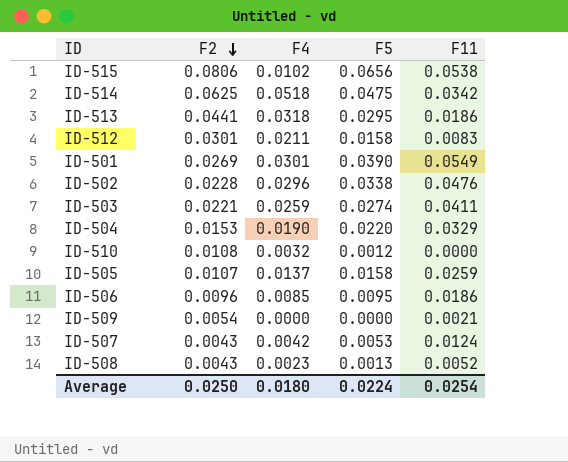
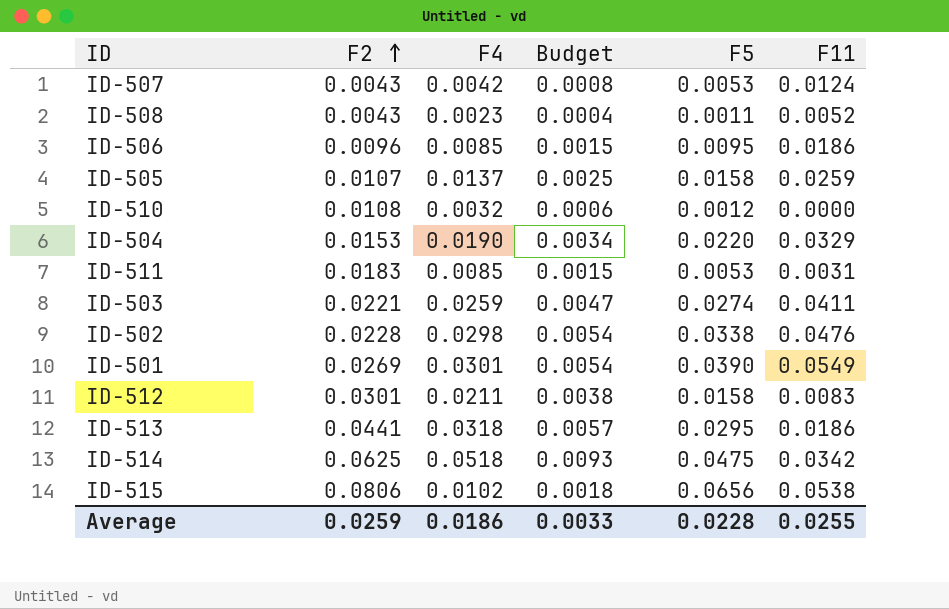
row order: F2 descending -> F2 ascending
column Budget | formula: none -> [F4] * 0.18
row ID-509: 0.0054 | 0.0000 | 0.0000 | 0.0021 -> none
ID-508 | F5: 0.0013 -> 0.0011
row ID-511: none -> 0.0183 | 0.0085 | 0.0015 | 0.0053 | 0.0031
ID-502 | F4: 0.0296 -> 0.0298
Average | F2: 0.0250 -> 0.0259
Average | F4: 0.0180 -> 0.0186
Average | F5: 0.0224 -> 0.0228
Average | F11: 0.0254 -> 0.0255

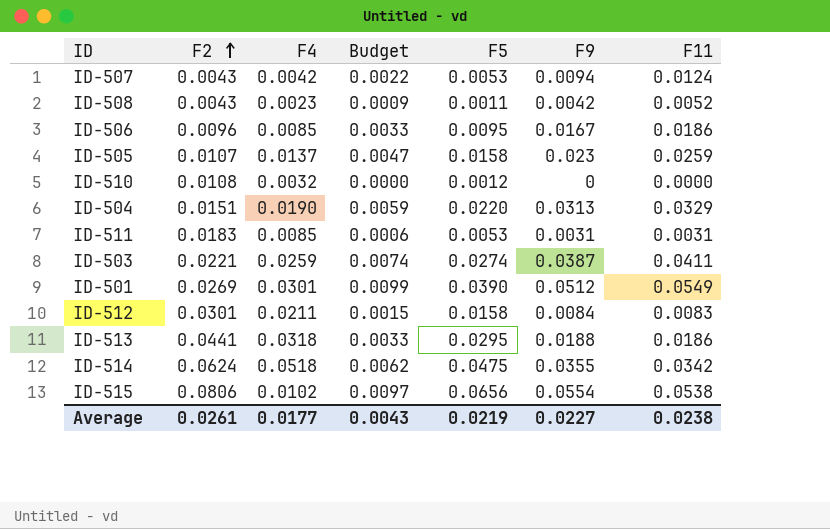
column Budget | formula: [F4] * 0.18 -> [F11] * 0.18
column F9 | position: none -> 6
row ID-502: 0.0228 | 0.0298 | 0.0054 | 0.0338 | 0.0476 -> none
ID-504 | F2: 0.0153 -> 0.0151
ID-514 | F2: 0.0625 -> 0.0624
Average | F2: 0.0259 -> 0.0261
Average | F4: 0.0186 -> 0.0177
Average | Budget: 0.0033 -> 0.0043
Average | F5: 0.0228 -> 0.0219
Average | F11: 0.0255 -> 0.0238

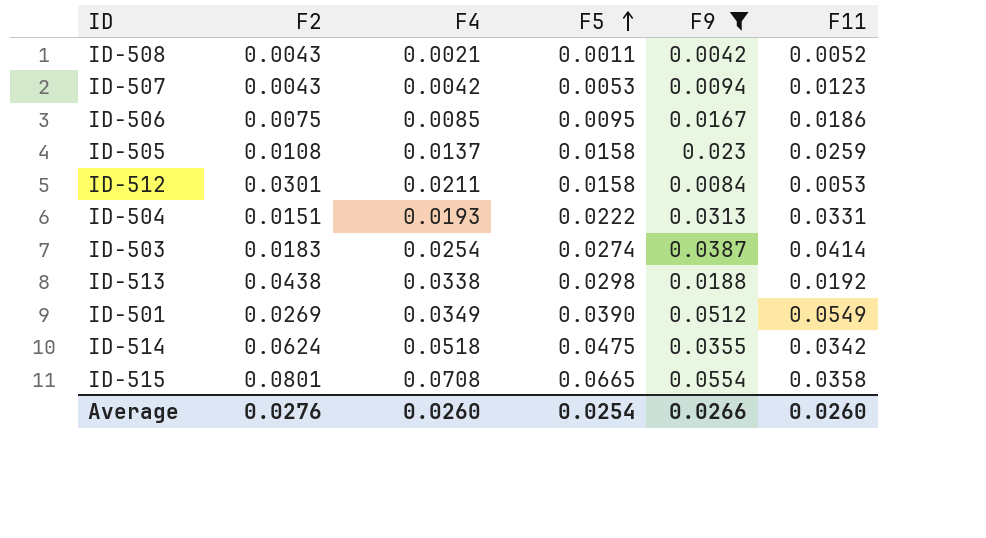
filter: none -> F9 >= 0.0042
row order: F2 ascending -> F5 ascending
column Budget | formula: [F11] * 0.18 -> none
ID-508 | F4: 0.0023 -> 0.0021
ID-507 | F11: 0.0124 -> 0.0123
ID-506 | F2: 0.0096 -> 0.0075
ID-505 | F2: 0.0107 -> 0.0108
ID-512 | F11: 0.0083 -> 0.0053
ID-504 | F4: 0.0190 -> 0.0193
ID-504 | F5: 0.0220 -> 0.0222
ID-504 | F11: 0.0329 -> 0.0331
ID-503 | F2: 0.0221 -> 0.0183
ID-503 | F4: 0.0259 -> 0.0254
ID-503 | F11: 0.0411 -> 0.0414
ID-513 | F2: 0.0441 -> 0.0438
ID-513 | F4: 0.0318 -> 0.0338
ID-513 | F5: 0.0295 -> 0.0298
ID-513 | F11: 0.0186 -> 0.0192
ID-501 | F4: 0.0301 -> 0.0349
ID-515 | F2: 0.0806 -> 0.0801
ID-515 | F4: 0.0102 -> 0.0708
ID-515 | F5: 0.0656 -> 0.0665
ID-515 | F11: 0.0538 -> 0.0358
Average | F2: 0.0261 -> 0.0276
Average | F4: 0.0177 -> 0.0260
Average | F5: 0.0219 -> 0.0254
Average | F9: 0.0227 -> 0.0266
Average | F11: 0.0238 -> 0.0260

